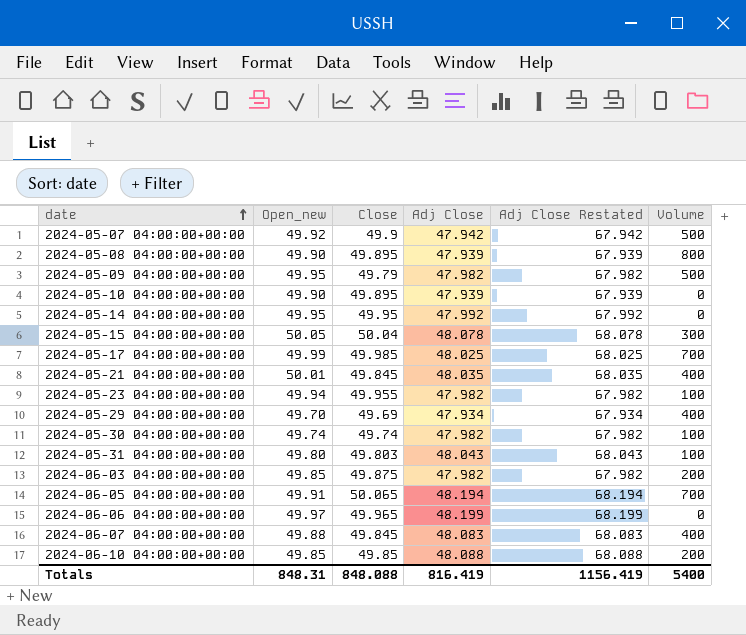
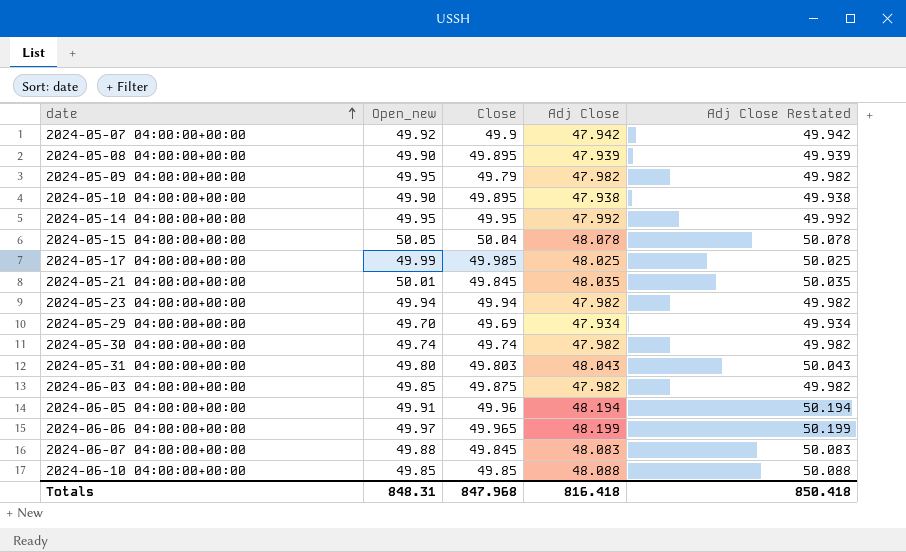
column Volume | position: 6 -> none
column Adj Close Restated | formula: [Adj Close] + 20 -> [Adj Close] + 2
2024-05-10 04:00:00+00:00 | Adj Close: 47.939 -> 47.938
2024-05-23 04:00:00+00:00 | Close: 49.955 -> 49.94
2024-06-05 04:00:00+00:00 | Close: 50.065 -> 49.96
Totals | Close: 848.088 -> 847.968
Totals | Adj Close: 816.419 -> 816.418
Totals | Adj Close Restated: 1156.419 -> 850.418

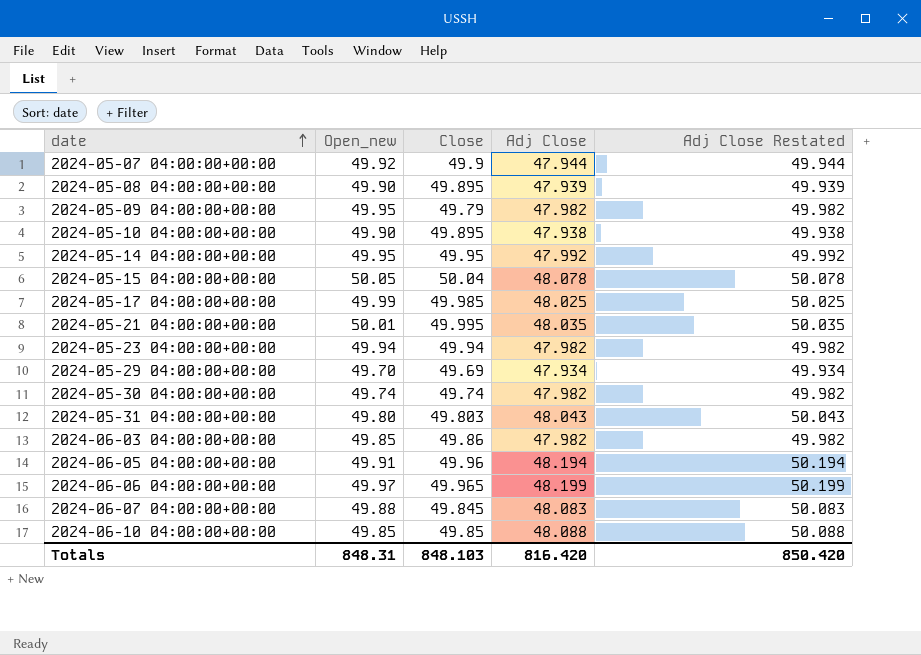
2024-05-07 04:00:00+00:00 | Adj Close: 47.942 -> 47.944
2024-05-07 04:00:00+00:00 | Adj Close Restated: 49.942 -> 49.944
2024-05-21 04:00:00+00:00 | Close: 49.845 -> 49.995
2024-06-03 04:00:00+00:00 | Close: 49.875 -> 49.86
Totals | Close: 847.968 -> 848.103
Totals | Adj Close: 816.418 -> 816.420
Totals | Adj Close Restated: 850.418 -> 850.420

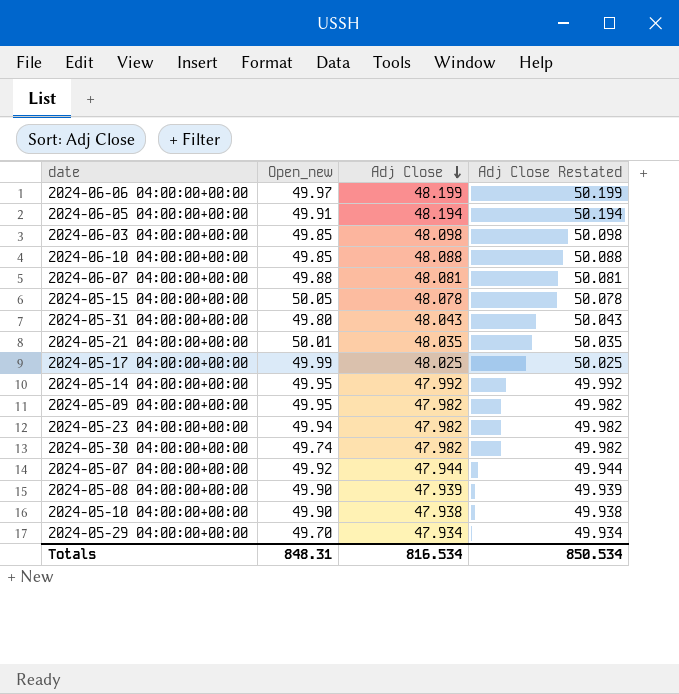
row order: date ascending -> Adj Close descending
column Close | position: 3 -> none
2024-06-03 04:00:00+00:00 | Adj Close: 47.982 -> 48.098
2024-06-03 04:00:00+00:00 | Adj Close Restated: 49.982 -> 50.098
2024-06-07 04:00:00+00:00 | Adj Close: 48.083 -> 48.081
2024-06-07 04:00:00+00:00 | Adj Close Restated: 50.083 -> 50.081
Totals | Adj Close: 816.420 -> 816.534
Totals | Adj Close Restated: 850.420 -> 850.534

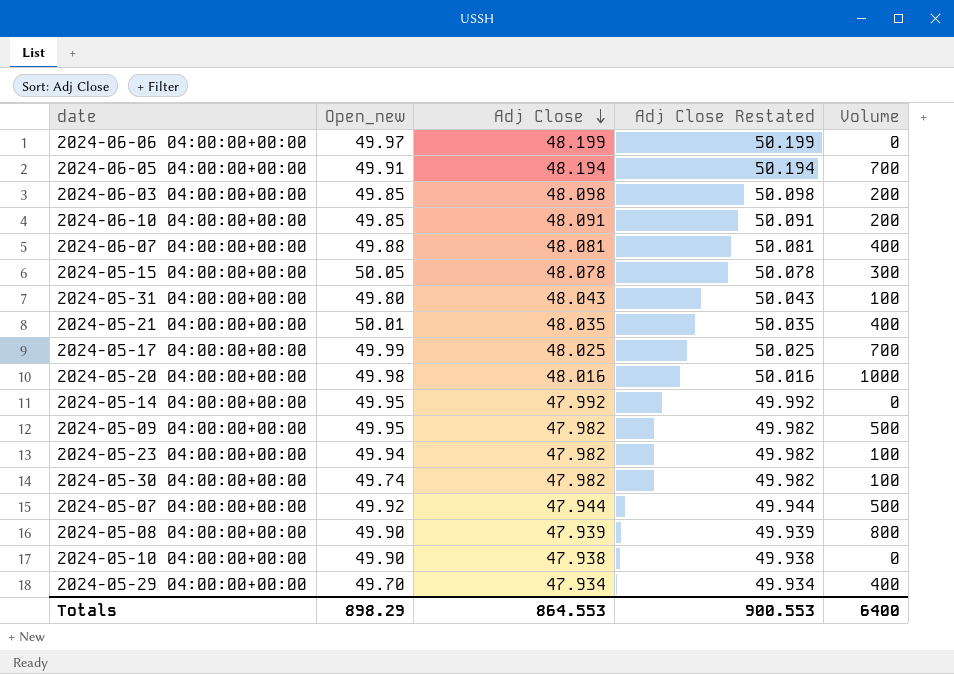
column Volume | position: none -> 5
2024-06-10 04:00:00+00:00 | Adj Close: 48.088 -> 48.091
2024-06-10 04:00:00+00:00 | Adj Close Restated: 50.088 -> 50.091
row 2024-05-20 04:00:00+00:00: none -> 49.98 | 48.016 | 50.016 | 1000
Totals | Open_new: 848.31 -> 898.29
Totals | Adj Close: 816.534 -> 864.553
Totals | Adj Close Restated: 850.534 -> 900.553

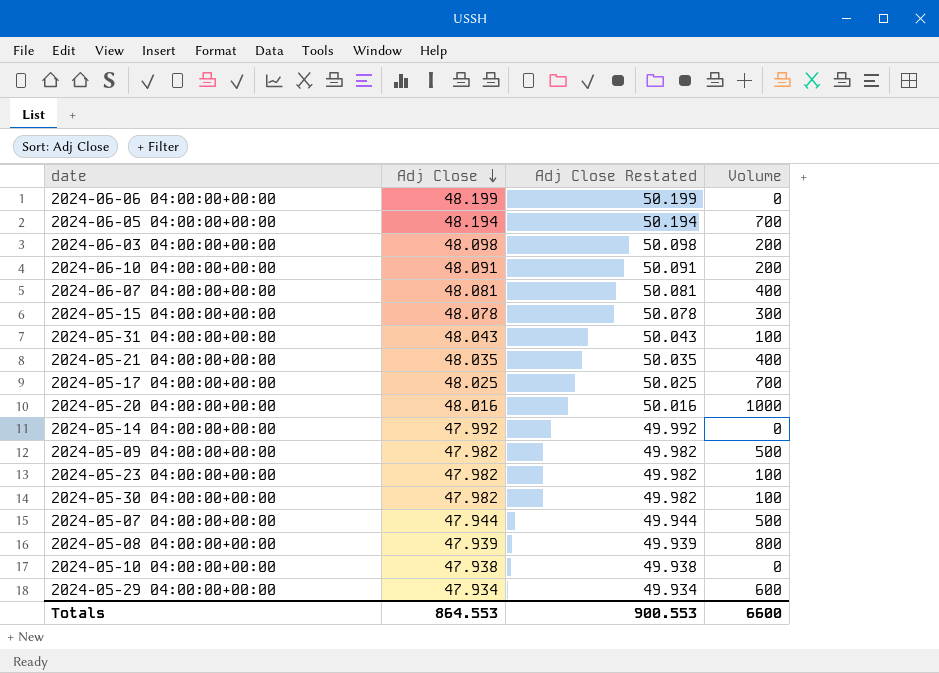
column Open_new | position: 2 -> none
2024-05-29 04:00:00+00:00 | Volume: 400 -> 600
Totals | Volume: 6400 -> 6600

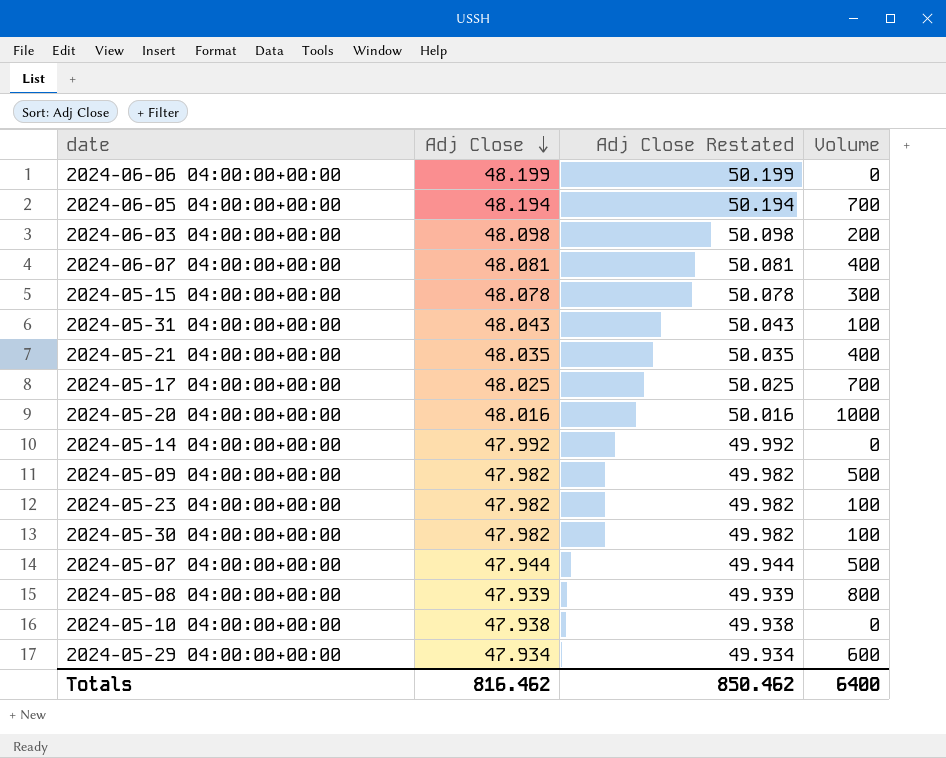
row 2024-06-10 04:00:00+00:00: 48.091 | 50.091 | 200 -> none
Totals | Adj Close: 864.553 -> 816.462
Totals | Adj Close Restated: 900.553 -> 850.462
Totals | Volume: 6600 -> 6400

